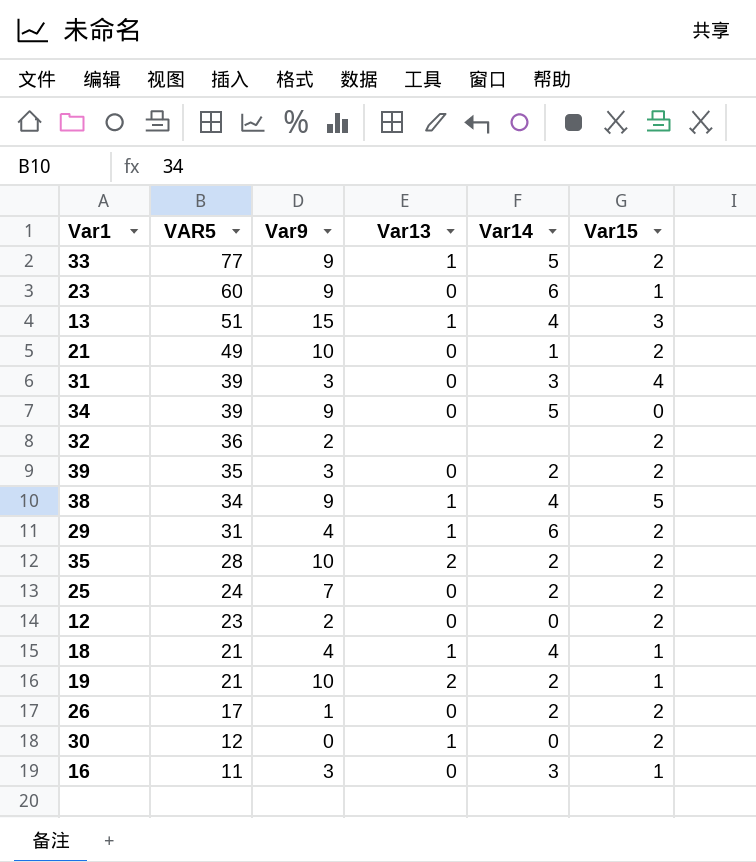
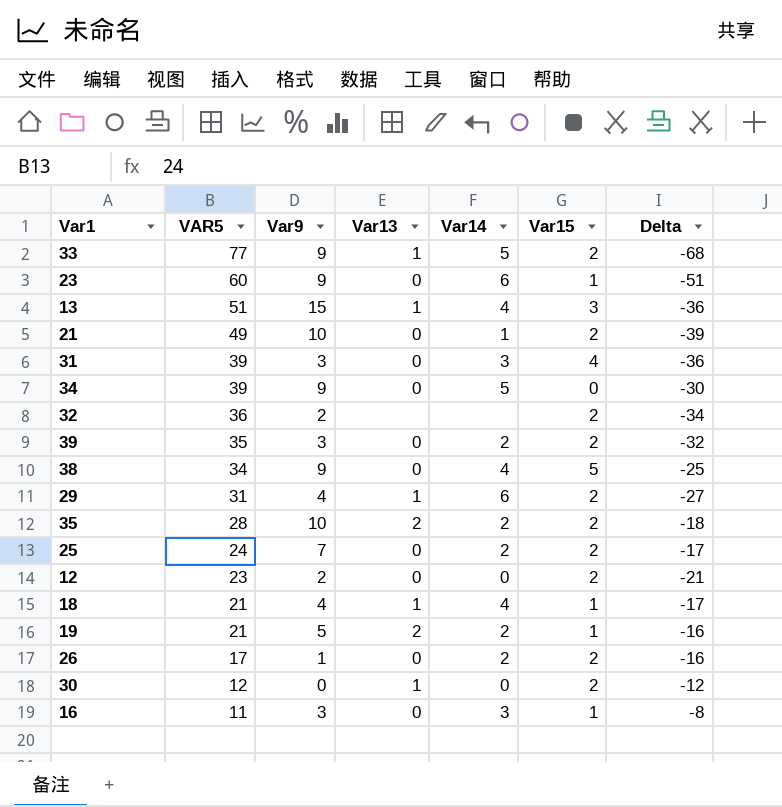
column Delta | formula: none -> [Var9] - [VAR5]
38 | Var13: 1 -> 0
19 | Var9: 10 -> 5

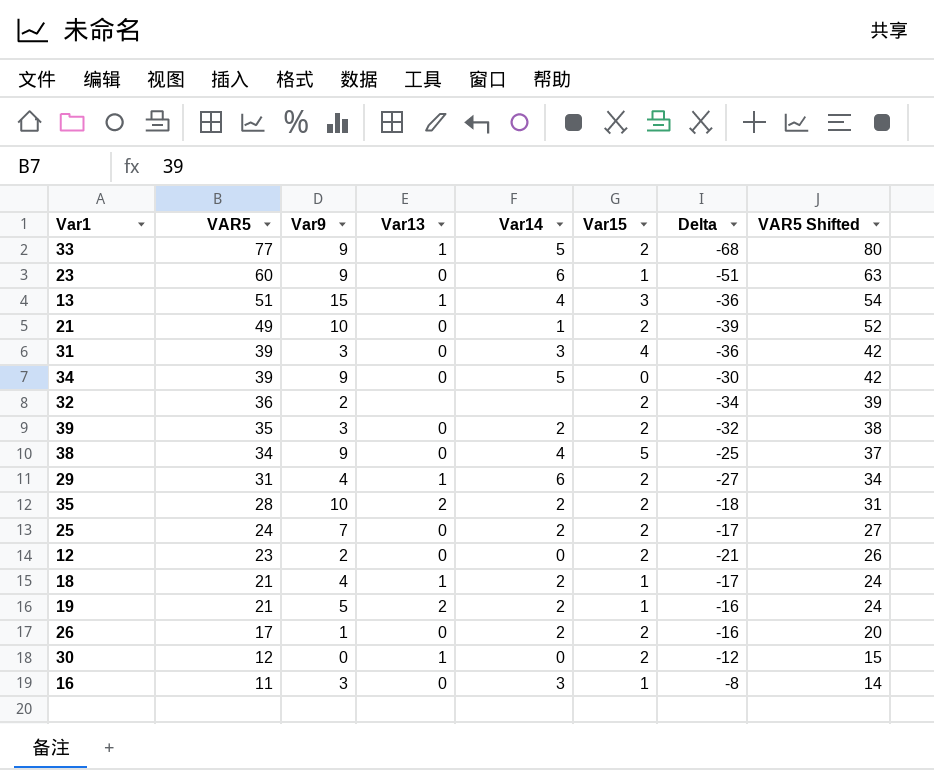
column VAR5 Shifted | formula: none -> [VAR5] + 3
18 | Var14: 4 -> 2

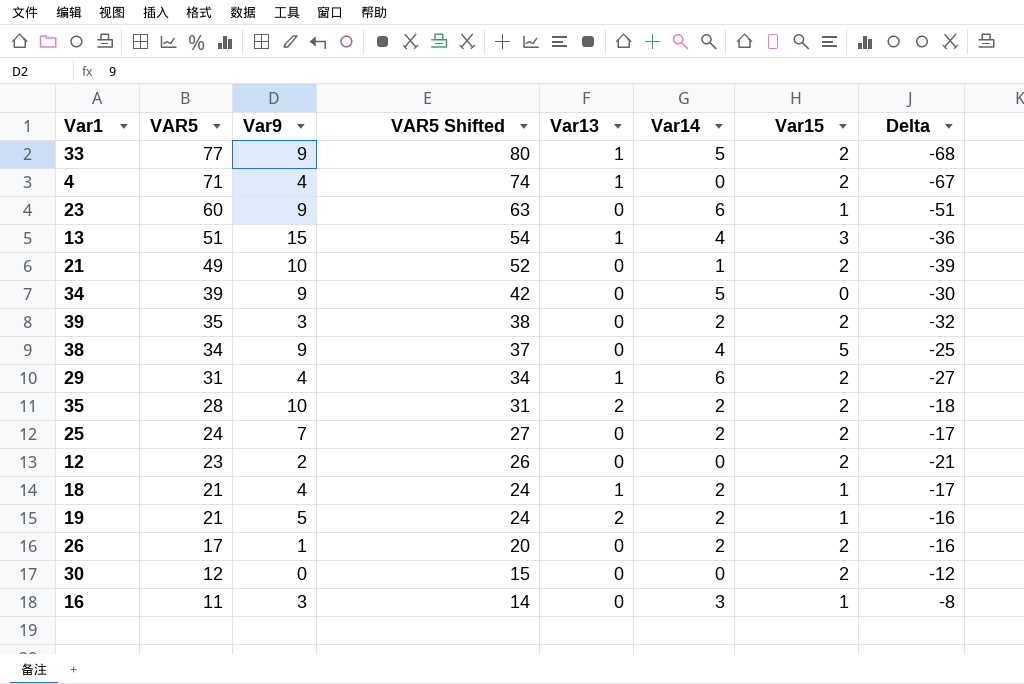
column VAR5 Shifted | position: 8 -> 4
row 31: 39 | 3 | 0 | 3 | 4 | -36 | 42 -> none
row 32: 36 | 2 | none | none | 2 | -34 | 39 -> none
row 4: none -> 71 | 4 | 74 | 1 | 0 | 2 | -67
30 | Var13: 1 -> 0

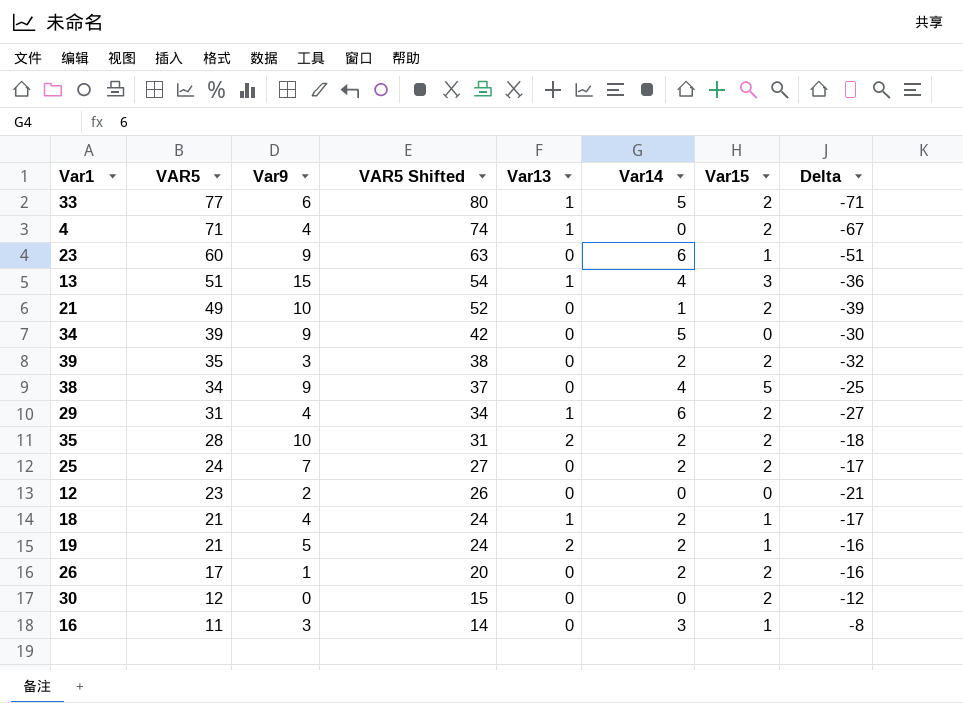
33 | Var9: 9 -> 6
33 | Delta: -68 -> -71
12 | Var15: 2 -> 0

